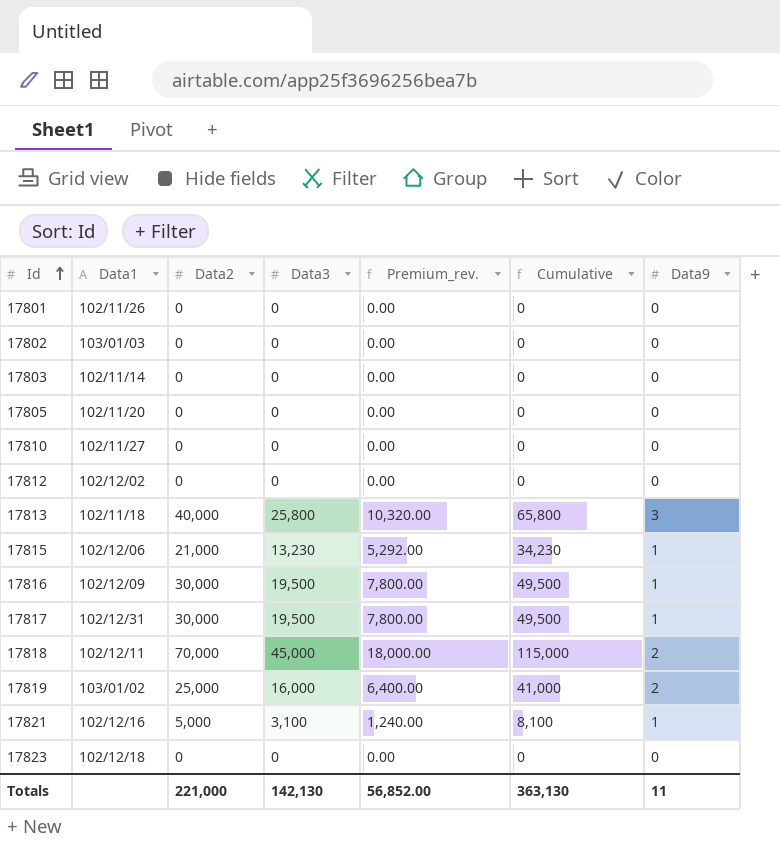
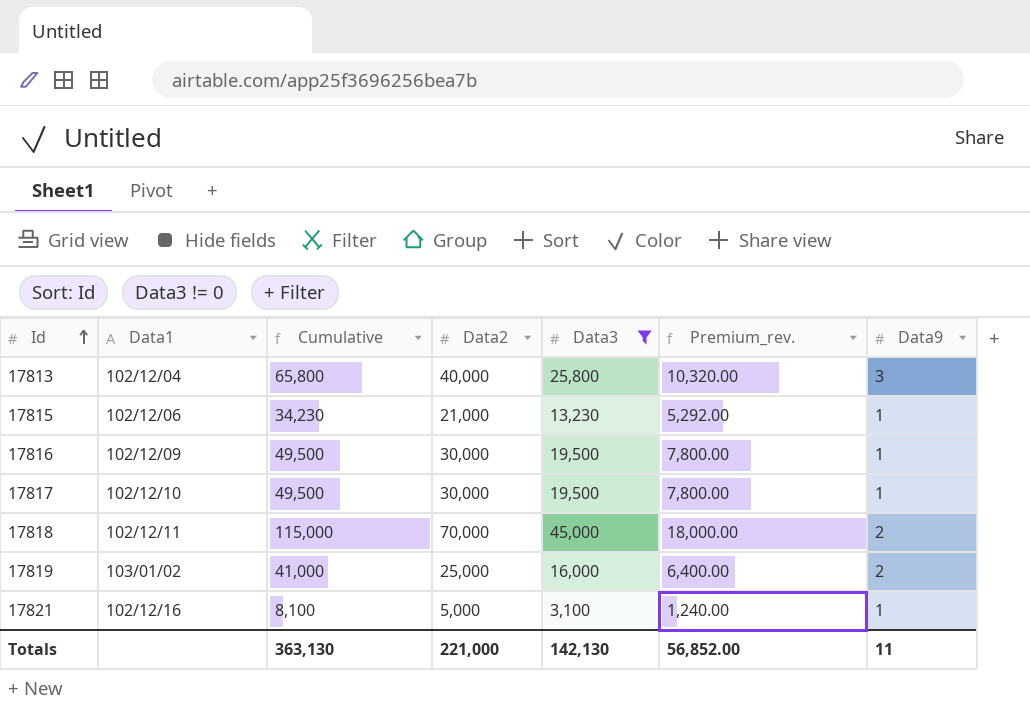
filter: none -> Data3 != 0
column Cumulative | position: 6 -> 3
17813 | Data1: 102/11/18 -> 102/12/04
17817 | Data1: 102/12/31 -> 102/12/10

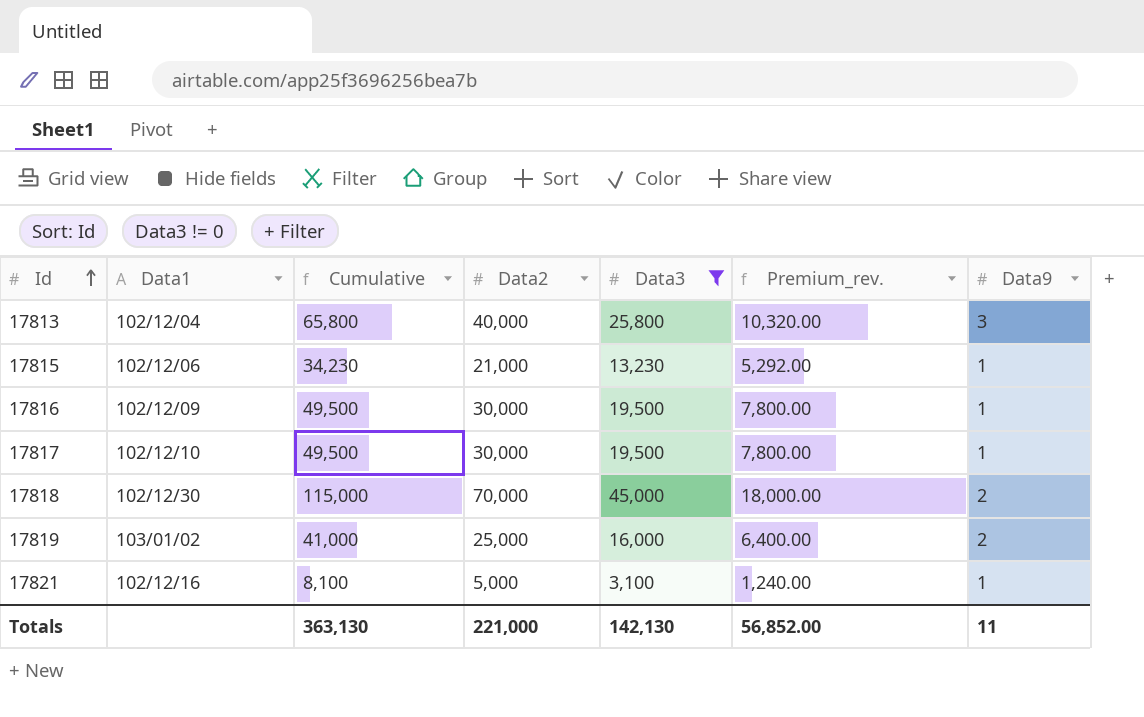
17818 | Data1: 102/12/11 -> 102/12/30

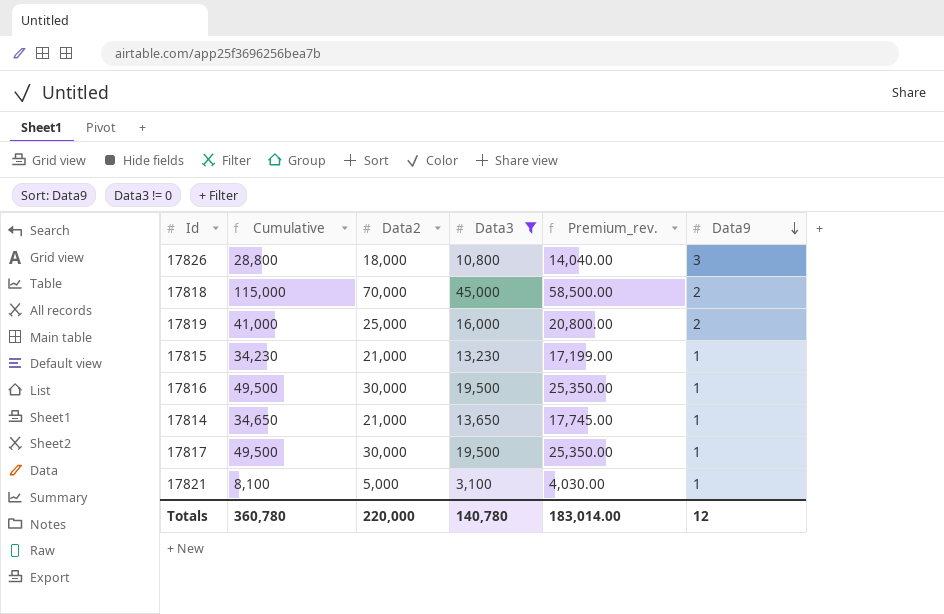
row order: Id ascending -> Data9 descending
column Data1 | position: 2 -> none
column Premium_rev. | formula: [Data3] * 0.4 -> [Data3] * 1.3
row 17813: 102/12/04 | 65,800 | 40,000 | 25,800 | 10,320.00 | 3 -> none
row 17826: none -> 28,800 | 18,000 | 10,800 | 14,040.00 | 3
row 17814: none -> 34,650 | 21,000 | 13,650 | 17,745.00 | 1
Totals | Cumulative: 363,130 -> 360,780
Totals | Data2: 221,000 -> 220,000
Totals | Data3: 142,130 -> 140,780
Totals | Premium_rev.: 56,852.00 -> 183,014.00
Totals | Data9: 11 -> 12

